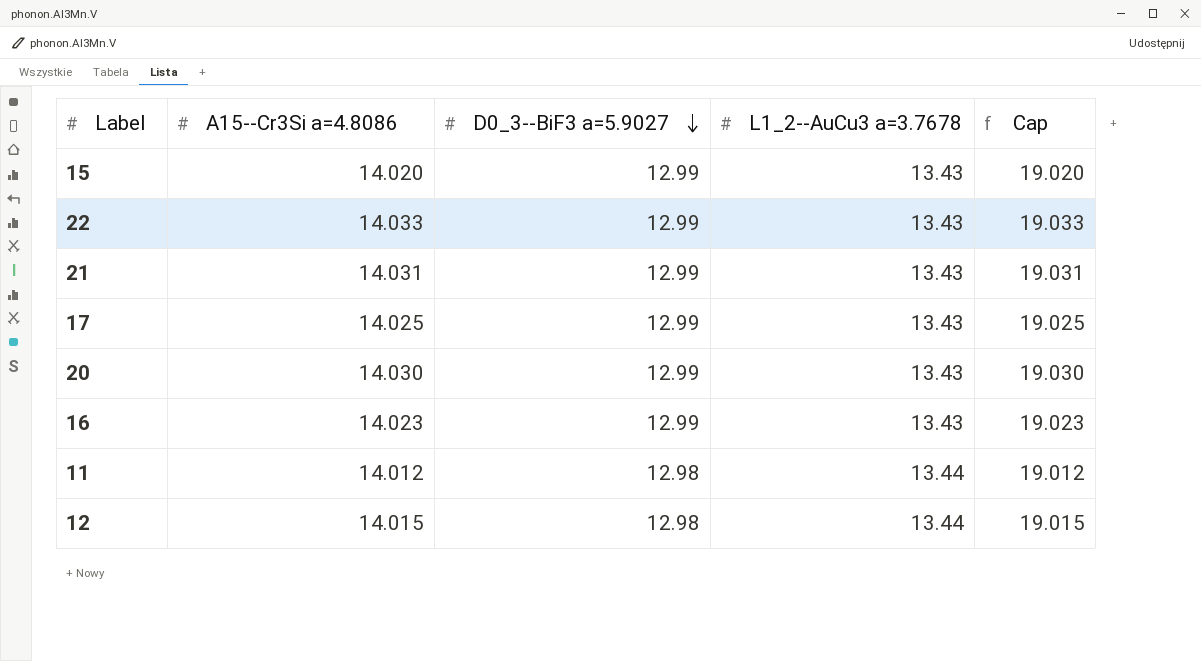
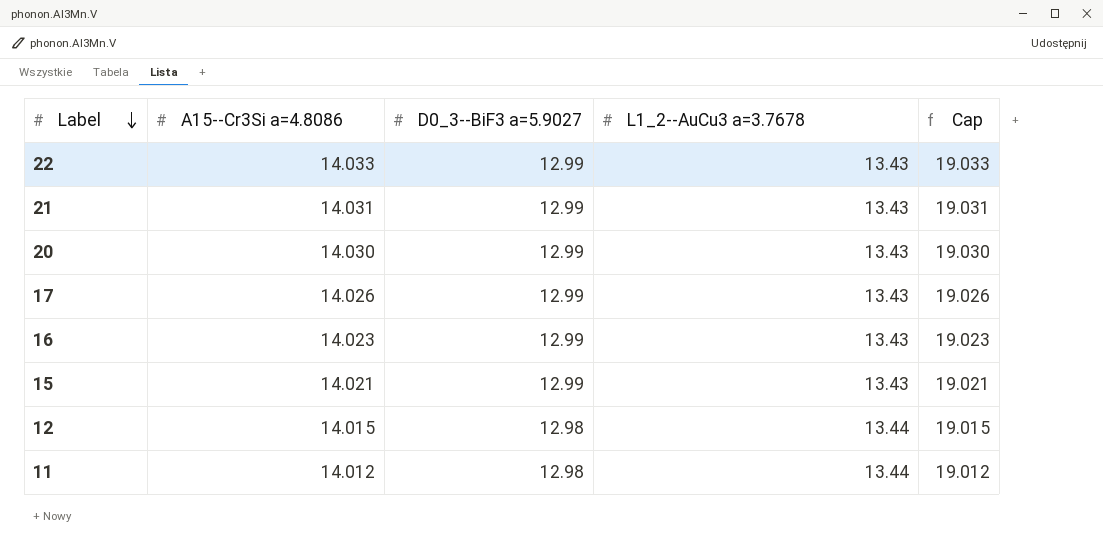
row order: D0_3--BiF3 a=5.9027 descending -> Label descending
17 | A15--Cr3Si a=4.8086: 14.025 -> 14.026
17 | Cap: 19.025 -> 19.026
15 | A15--Cr3Si a=4.8086: 14.020 -> 14.021
15 | Cap: 19.020 -> 19.021

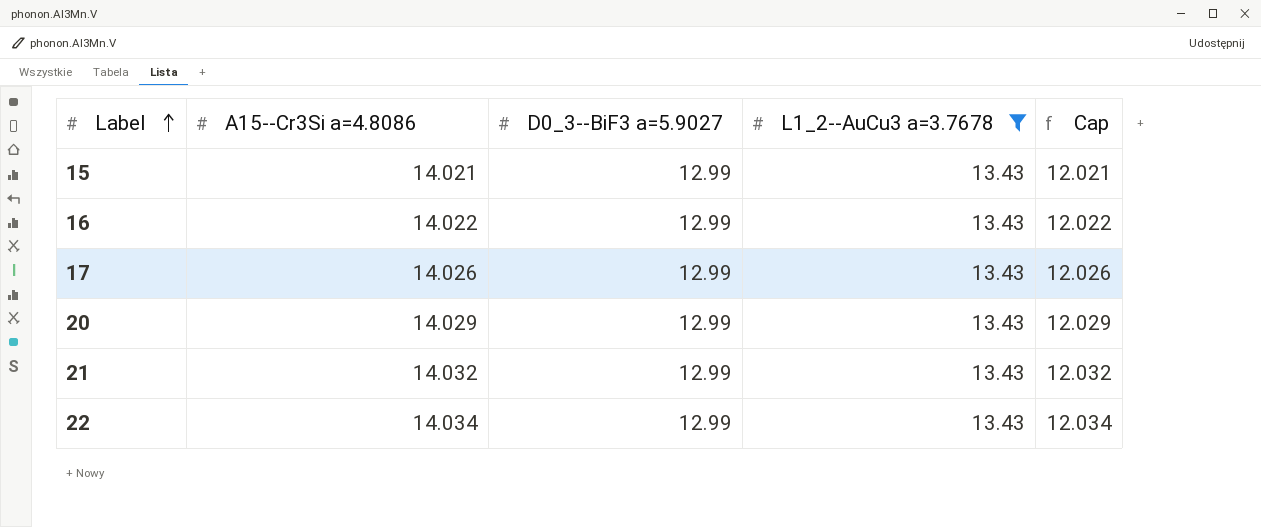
filter: none -> L1_2--AuCu3 a=3.7678 = 13.43
row order: Label descending -> Label ascending
column Cap | formula: [A15--Cr3Si a=4.8086] + 5 -> [A15--Cr3Si a=4.8086] - 2
16 | A15--Cr3Si a=4.8086: 14.023 -> 14.022
20 | A15--Cr3Si a=4.8086: 14.030 -> 14.029
21 | A15--Cr3Si a=4.8086: 14.031 -> 14.032
22 | A15--Cr3Si a=4.8086: 14.033 -> 14.034

